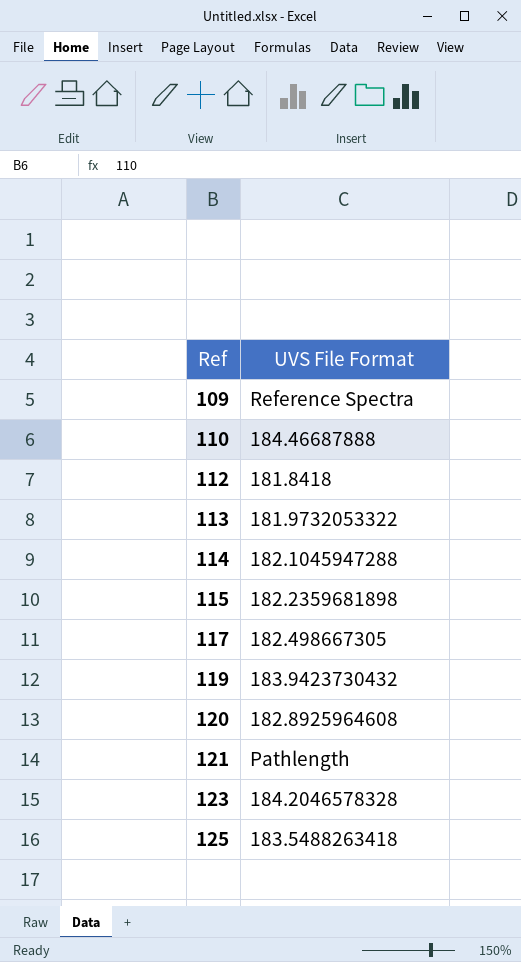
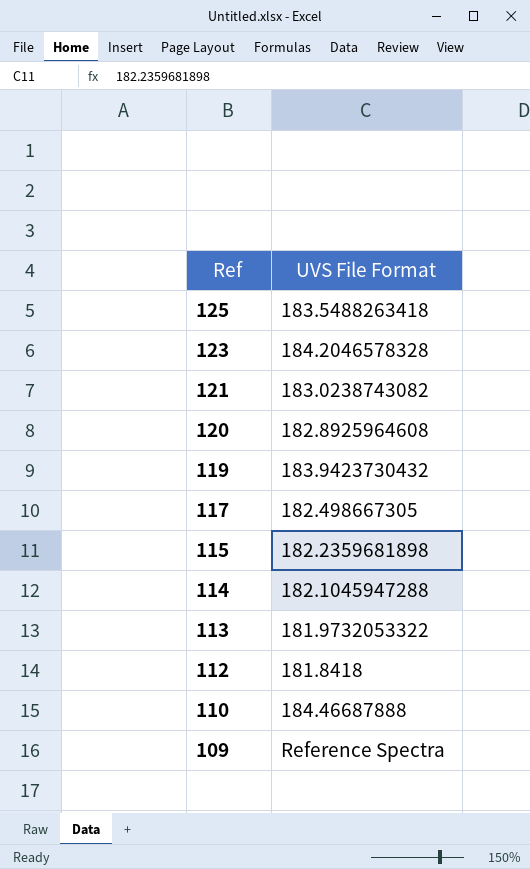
row order: Ref ascending -> Ref descending
121 | UVS File Format: Pathlength -> 183.0238743082

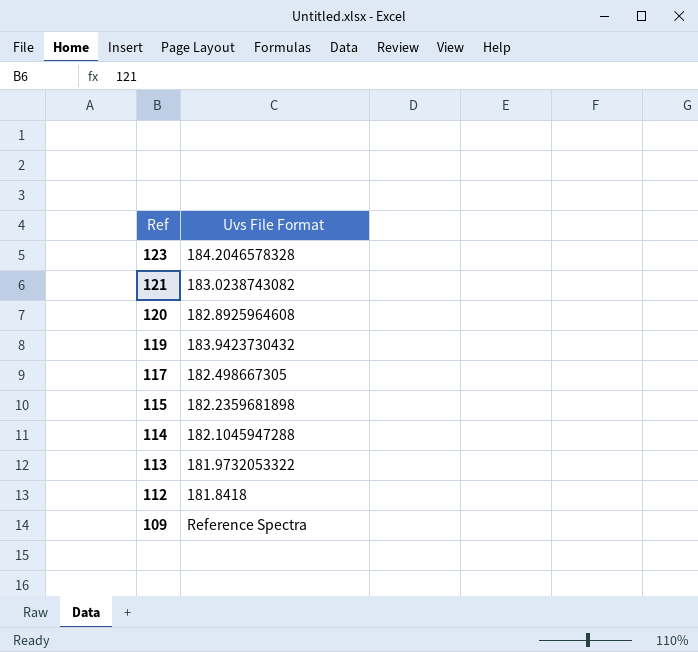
column name: UVS File Format -> Uvs File Format
row 125: 183.5488263418 -> none
row 110: 184.46687888 -> none

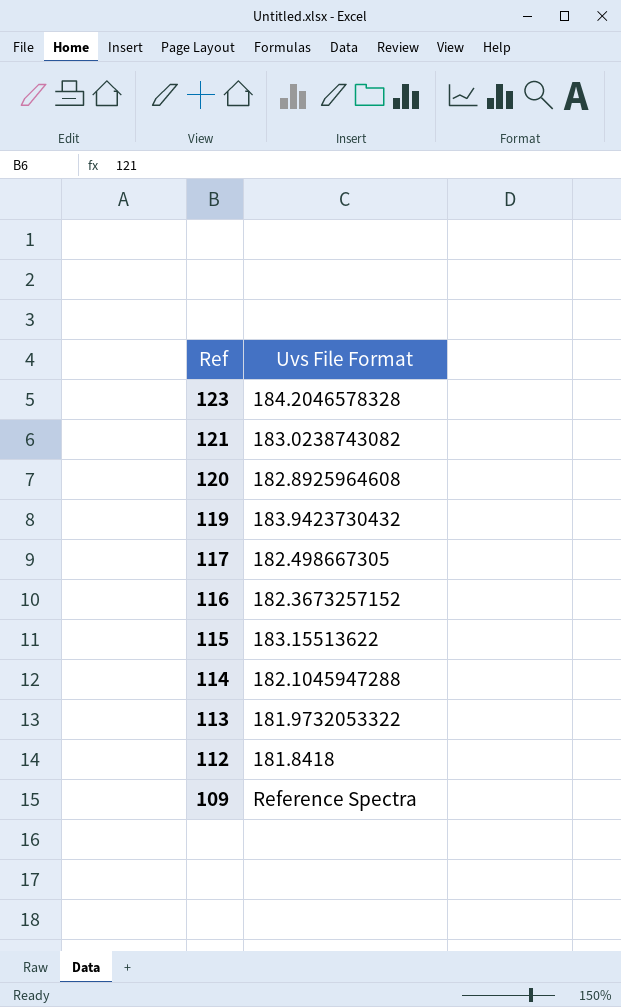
row 116: none -> 182.3673257152
115 | Uvs File Format: 182.2359681898 -> 183.15513622

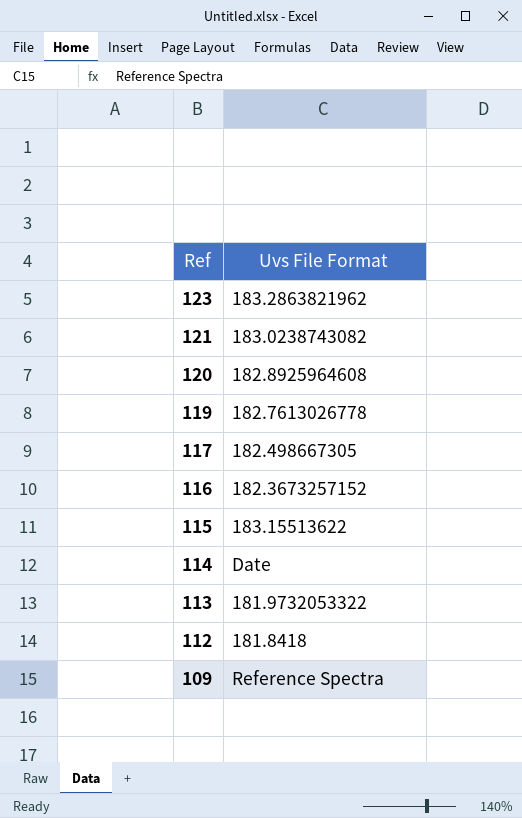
123 | Uvs File Format: 184.2046578328 -> 183.2863821962
119 | Uvs File Format: 183.9423730432 -> 182.7613026778
114 | Uvs File Format: 182.1045947288 -> Date

